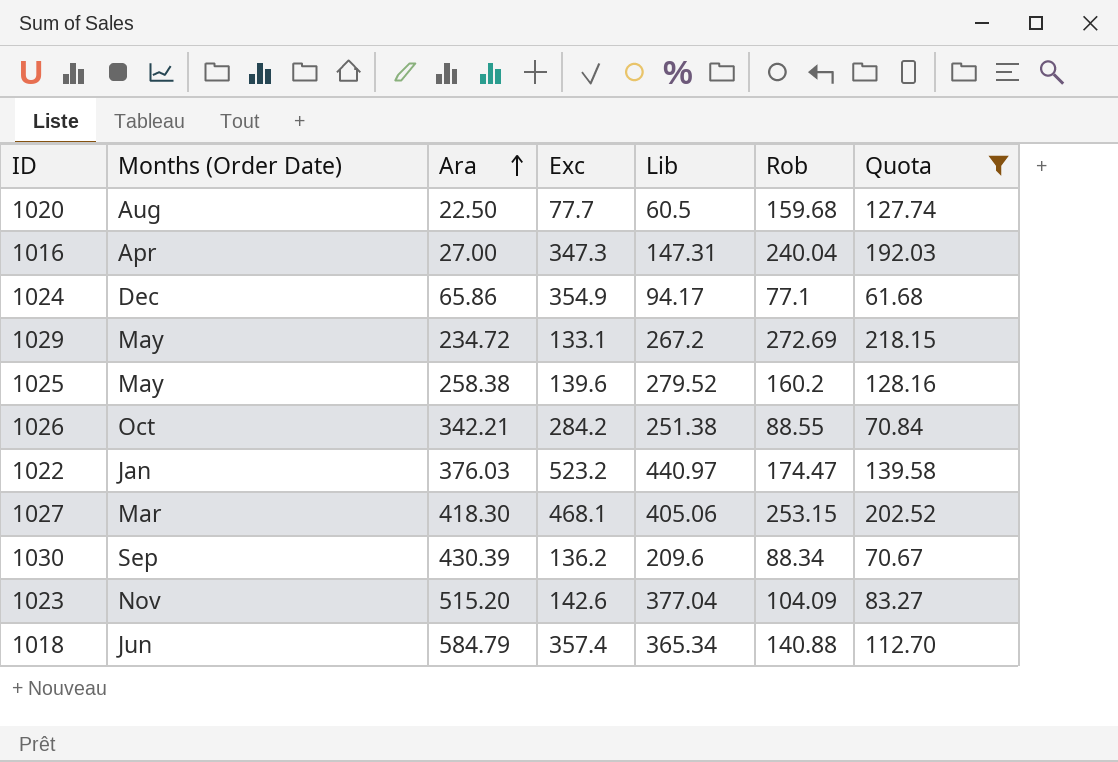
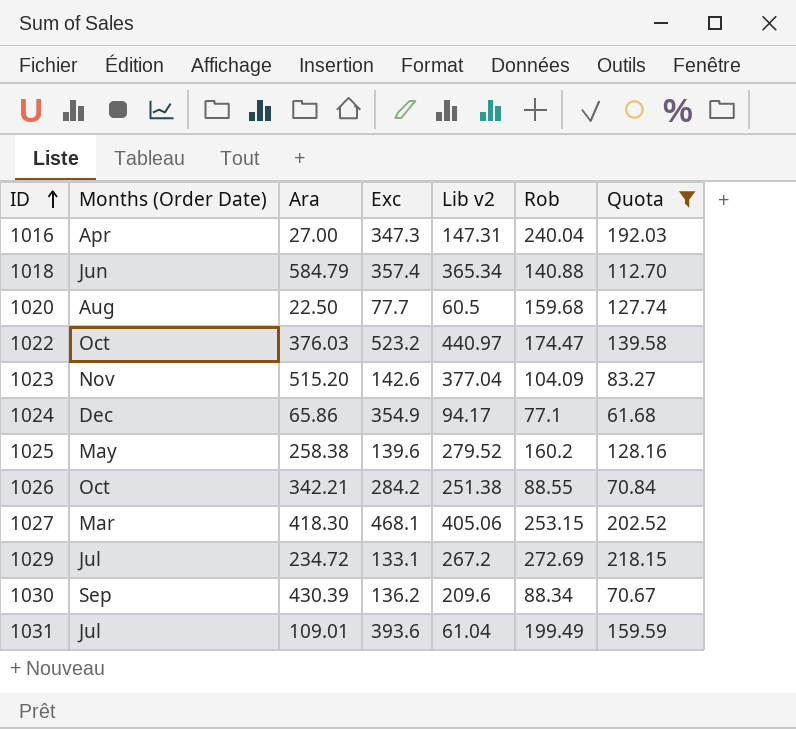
row order: Ara ascending -> ID ascending
column name: Lib -> Lib v2
1022 | Months (Order Date): Jan -> Oct
1029 | Months (Order Date): May -> Jul
row 1031: none -> Jul | 109.01 | 393.6 | 61.04 | 199.49 | 159.59

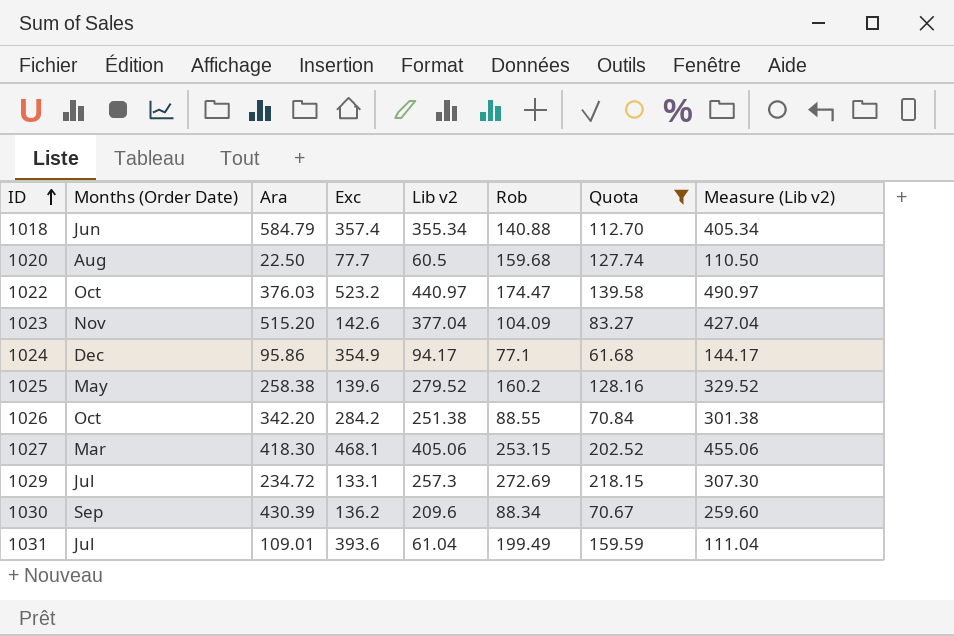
column Measure (Lib v2) | formula: none -> [Lib v2] + 50
row 1016: Apr | 27.00 | 347.3 | 147.31 | 240.04 | 192.03 -> none
1018 | Lib v2: 365.34 -> 355.34
1024 | Ara: 65.86 -> 95.86
1026 | Ara: 342.21 -> 342.20
1029 | Lib v2: 267.2 -> 257.3

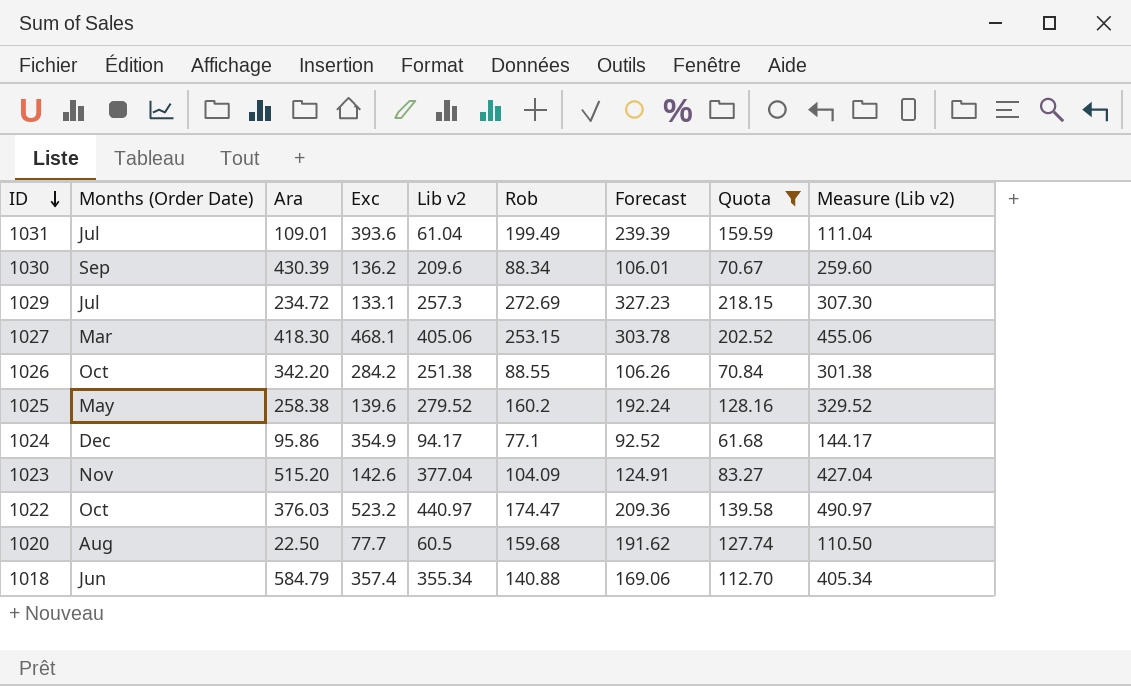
row order: ID ascending -> ID descending
column Forecast | formula: none -> [Rob] * 1.2

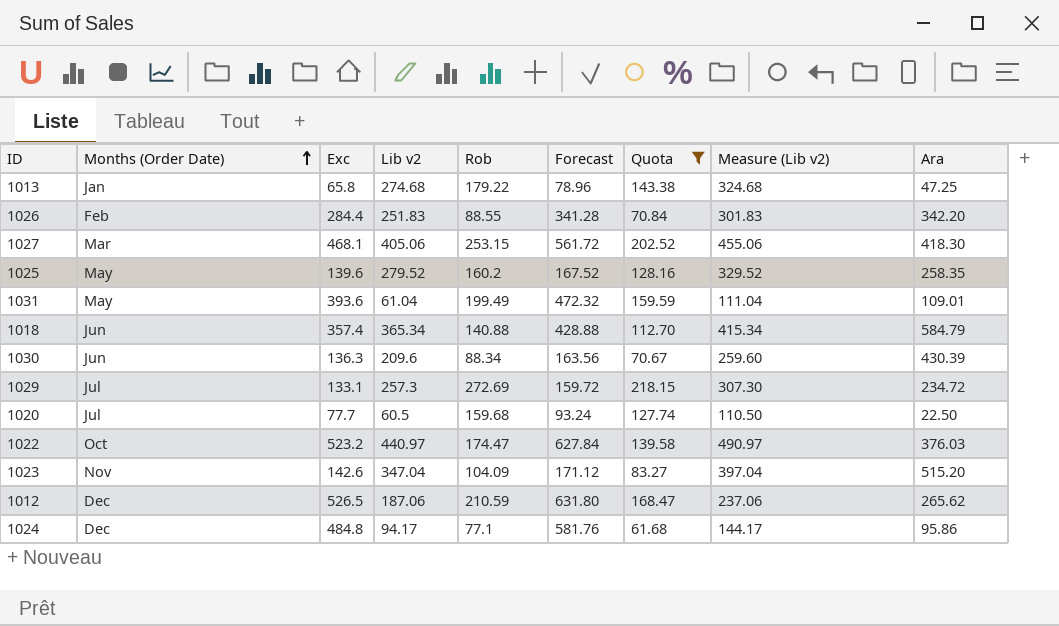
row order: ID descending -> Months (Order Date) ascending
column Forecast | formula: [Rob] * 1.2 -> [Exc] * 1.2
column Ara | position: 3 -> 9
row 1013: none -> Jan | 65.8 | 274.68 | 179.22 | 78.96 | 143.38 | 324.68 | 47.25
1026 | Months (Order Date): Oct -> Feb
1026 | Exc: 284.2 -> 284.4
1026 | Lib v2: 251.38 -> 251.83
1026 | Measure (Lib v2): 301.38 -> 301.83
1025 | Ara: 258.38 -> 258.35
1031 | Months (Order Date): Jul -> May
1018 | Lib v2: 355.34 -> 365.34
1018 | Measure (Lib v2): 405.34 -> 415.34
1030 | Months (Order Date): Sep -> Jun
1030 | Exc: 136.2 -> 136.3
1020 | Months (Order Date): Aug -> Jul
1023 | Lib v2: 377.04 -> 347.04
1023 | Measure (Lib v2): 427.04 -> 397.04
row 1012: none -> Dec | 526.5 | 187.06 | 210.59 | 631.80 | 168.47 | 237.06 | 265.62
1024 | Exc: 354.9 -> 484.8

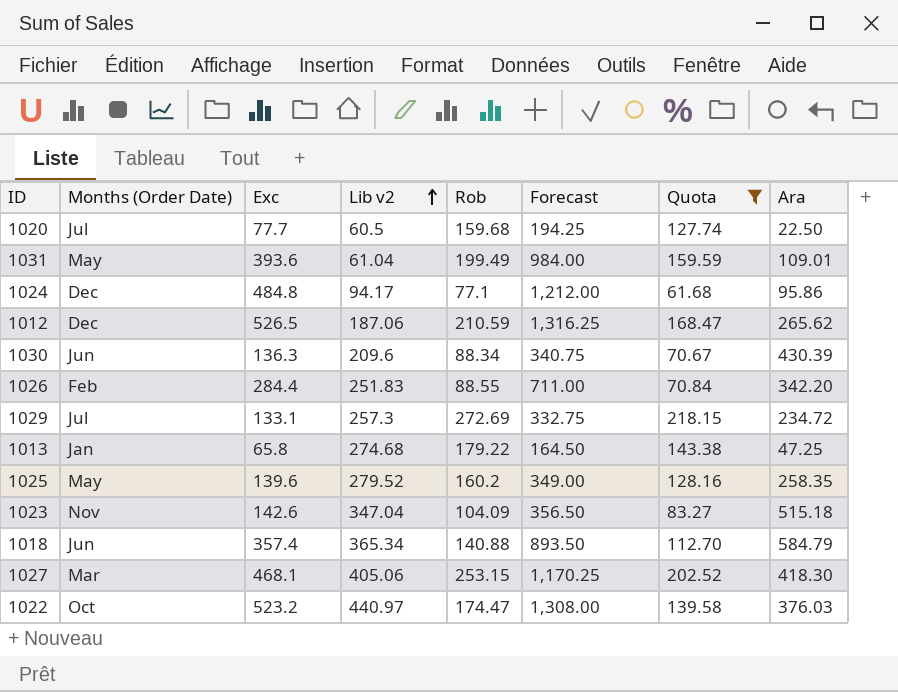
row order: Months (Order Date) ascending -> Lib v2 ascending
column Measure (Lib v2) | formula: [Lib v2] + 50 -> none
column Forecast | formula: [Exc] * 1.2 -> [Exc] * 2.5
1023 | Ara: 515.20 -> 515.18

